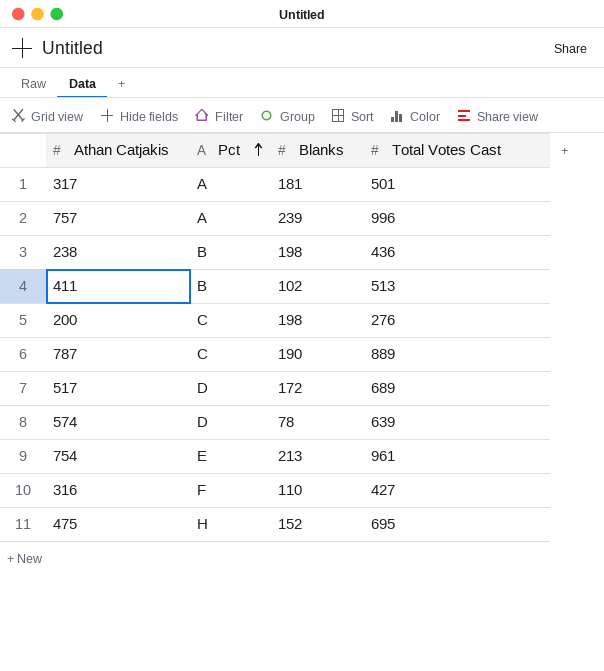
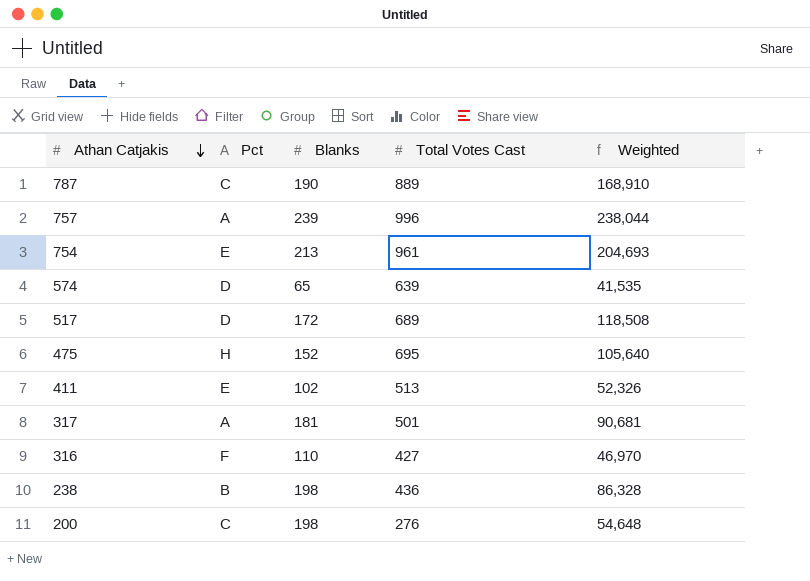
row order: Pct ascending -> Athan Catjakis descending
column Weighted | formula: none -> [Blanks] * [Total Votes Cast]
574 | Blanks: 78 -> 65
411 | Pct: B -> E

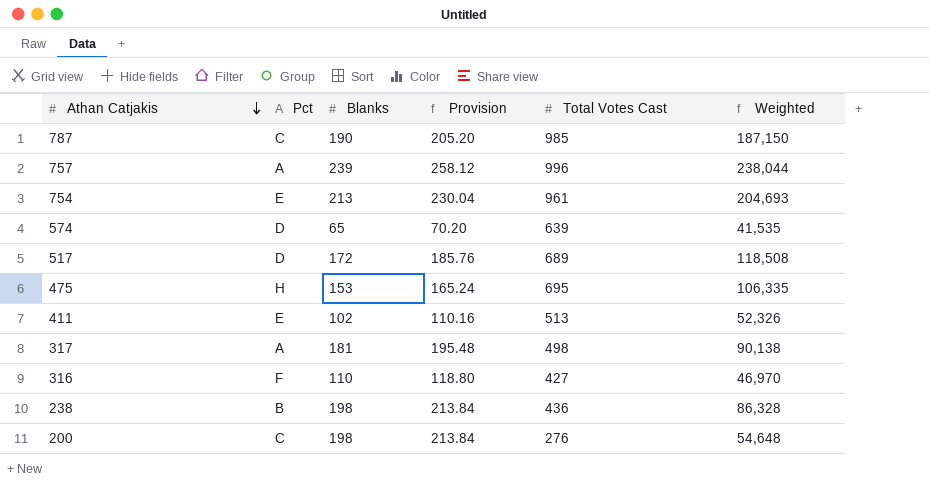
column Provision | formula: none -> [Blanks] * 1.08
787 | Total Votes Cast: 889 -> 985
787 | Weighted: 168,910 -> 187,150
475 | Blanks: 152 -> 153
475 | Weighted: 105,640 -> 106,335
317 | Total Votes Cast: 501 -> 498
317 | Weighted: 90,681 -> 90,138

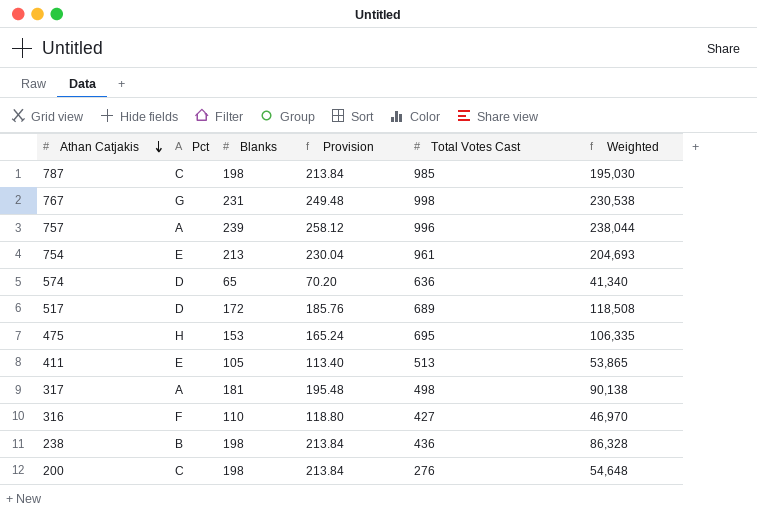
787 | Blanks: 190 -> 198
787 | Provision: 205.20 -> 213.84
787 | Weighted: 187,150 -> 195,030
row 767: none -> G | 231 | 249.48 | 998 | 230,538
574 | Total Votes Cast: 639 -> 636
574 | Weighted: 41,535 -> 41,340
411 | Blanks: 102 -> 105
411 | Provision: 110.16 -> 113.40
411 | Weighted: 52,326 -> 53,865

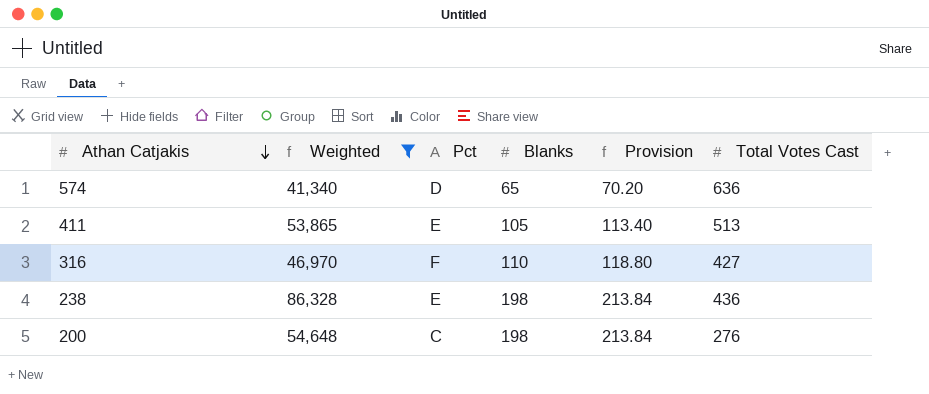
filter: none -> Weighted <= 86,328
column Weighted | position: 6 -> 2
238 | Pct: B -> E

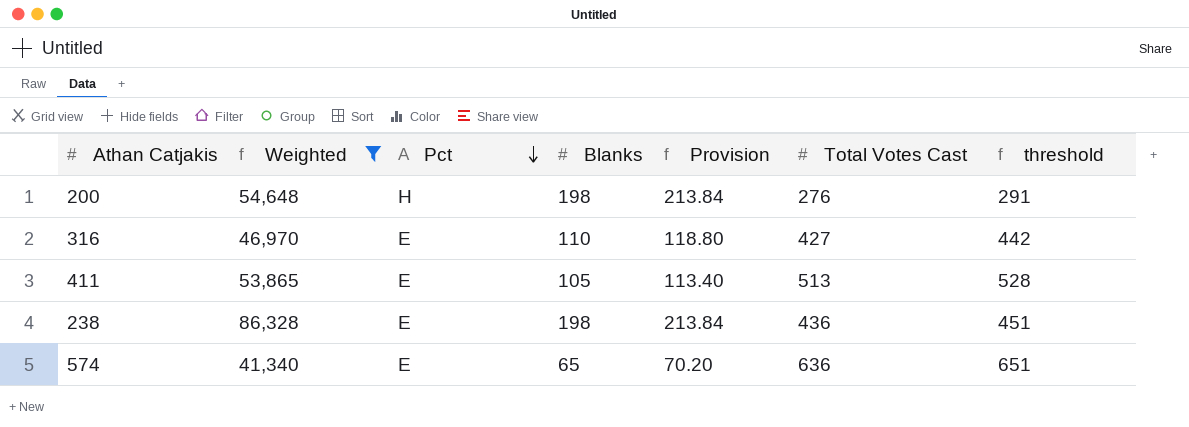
row order: Athan Catjakis descending -> Pct descending
column threshold | formula: none -> [Total Votes Cast] + 15
200 | Pct: C -> H
316 | Pct: F -> E
574 | Pct: D -> E

